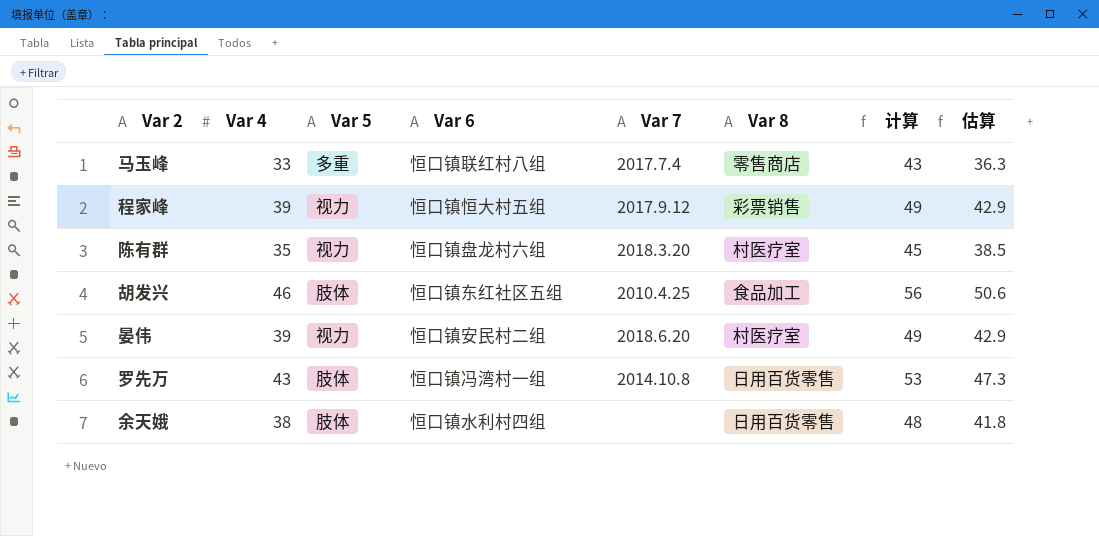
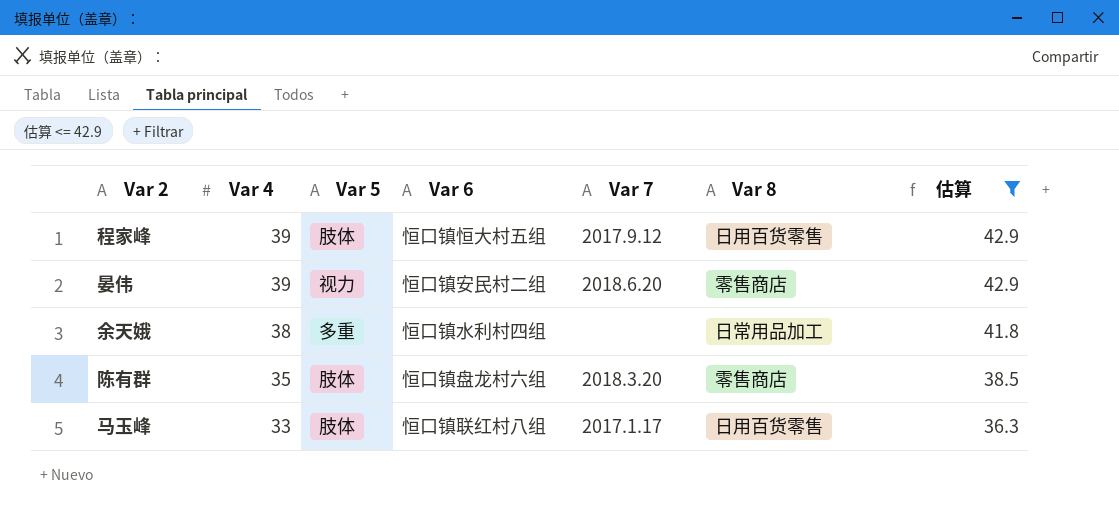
filter: none -> 估算 <= 42.9
row order: none -> Var 4 descending
column 计算 | formula: [Var 4] + 10 -> none
程家峰 | Var 5: 视力 -> 肢体
程家峰 | Var 8: 彩票销售 -> 日用百货零售
晏伟 | Var 8: 村医疗室 -> 零售商店
余天娥 | Var 5: 肢体 -> 多重
余天娥 | Var 8: 日用百货零售 -> 日常用品加工
陈有群 | Var 5: 视力 -> 肢体
陈有群 | Var 8: 村医疗室 -> 零售商店
马玉峰 | Var 5: 多重 -> 肢体
马玉峰 | Var 7: 2017.7.4 -> 2017.1.17
马玉峰 | Var 8: 零售商店 -> 日用百货零售

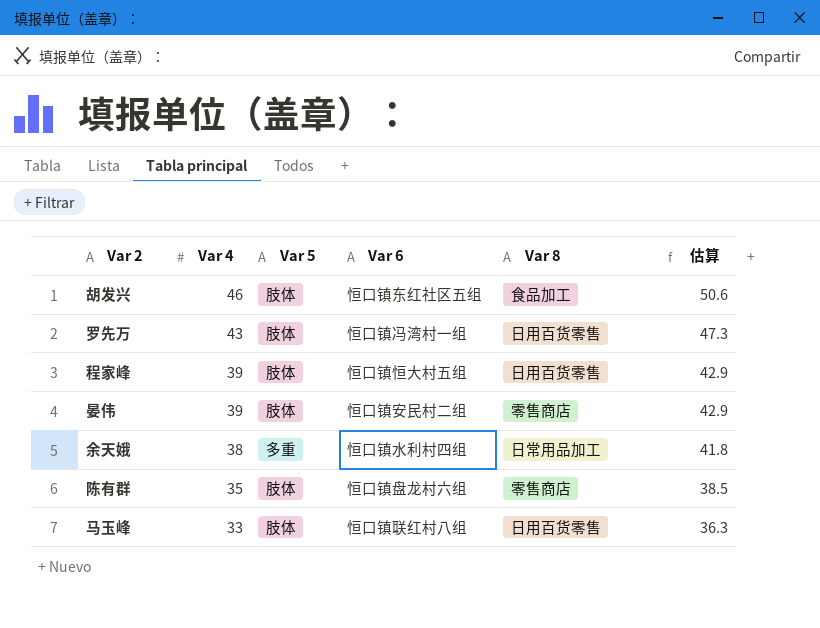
filter: 估算 <= 42.9 -> none
column Var 7 | position: 5 -> none
晏伟 | Var 5: 视力 -> 肢体

